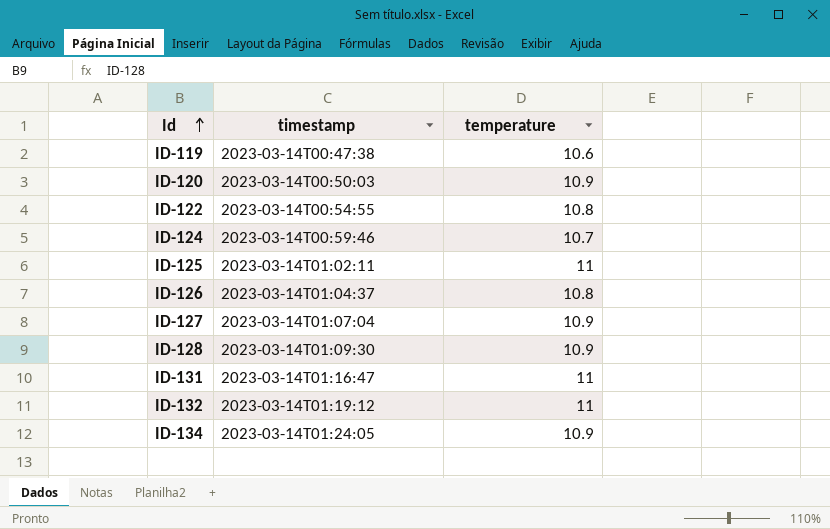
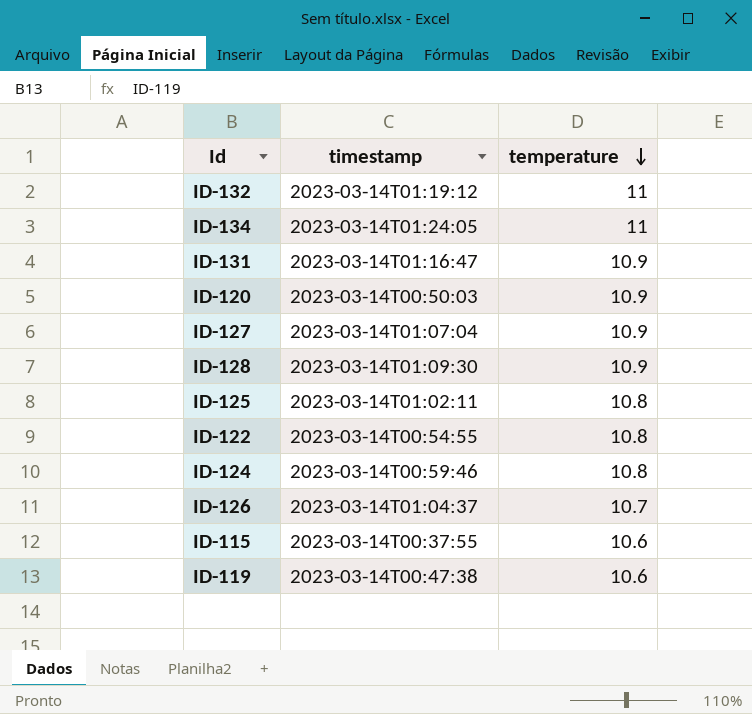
row order: Id ascending -> temperature descending
ID-134 | temperature: 10.9 -> 11
ID-131 | temperature: 11 -> 10.9
ID-125 | temperature: 11 -> 10.8
ID-124 | temperature: 10.7 -> 10.8
ID-126 | temperature: 10.8 -> 10.7
row ID-115: none -> 2023-03-14T00:37:55 | 10.6

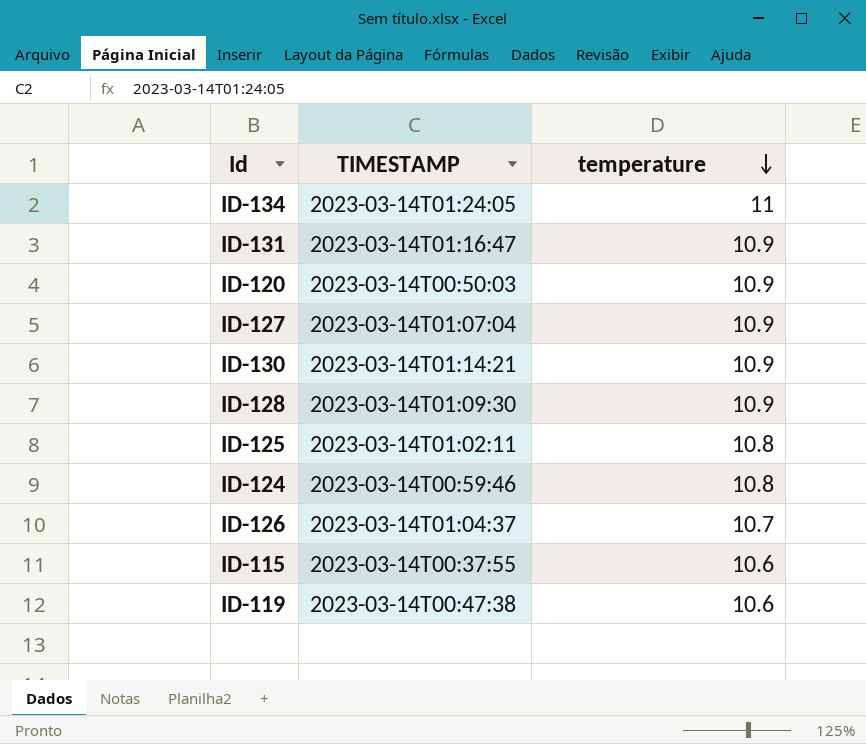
column name: timestamp -> TIMESTAMP
row ID-132: 2023-03-14T01:19:12 | 11 -> none
row ID-122: 2023-03-14T00:54:55 | 10.8 -> none
row ID-130: none -> 2023-03-14T01:14:21 | 10.9

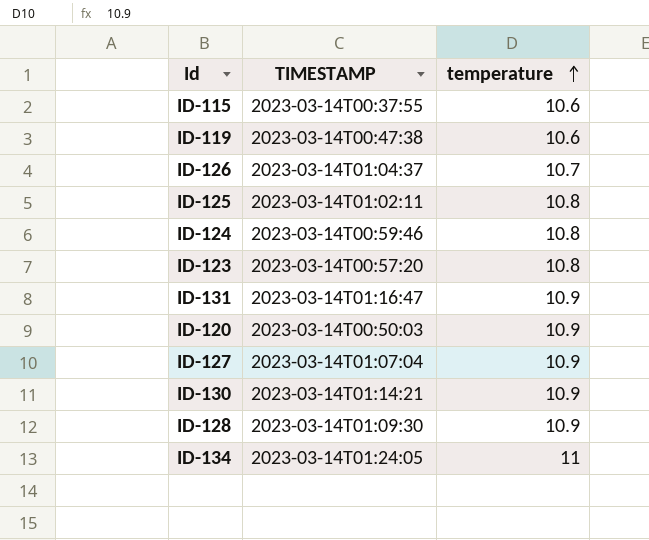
row order: temperature descending -> temperature ascending
row ID-123: none -> 2023-03-14T00:57:20 | 10.8

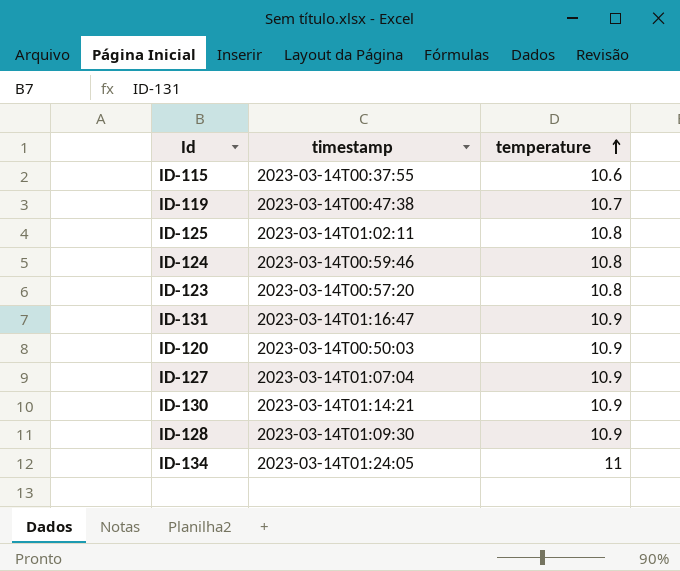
column name: TIMESTAMP -> timestamp
row ID-126: 2023-03-14T01:04:37 | 10.7 -> none
ID-119 | temperature: 10.6 -> 10.7

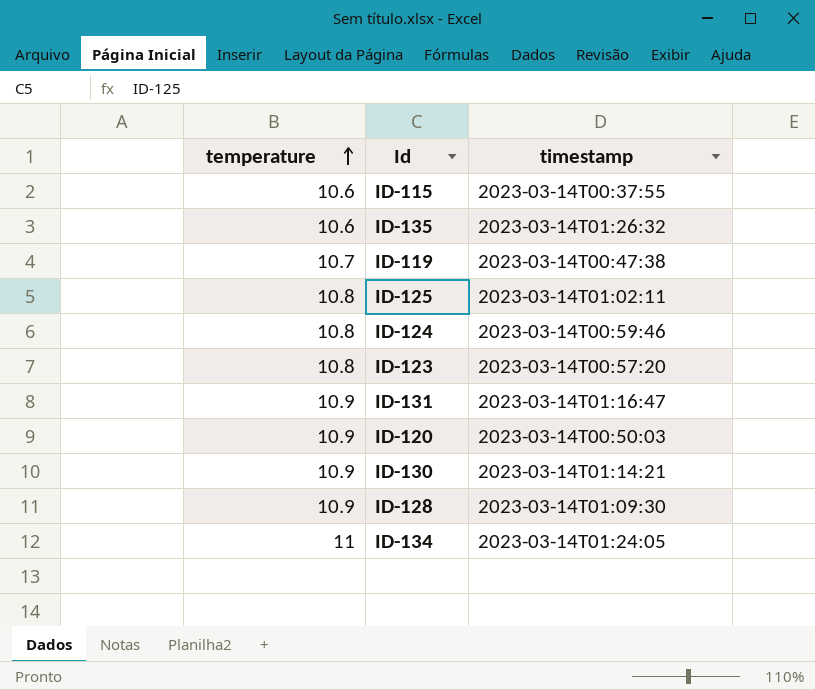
column temperature | position: 3 -> 1
row ID-127: 2023-03-14T01:07:04 | 10.9 -> none
row ID-135: none -> 10.6 | 2023-03-14T01:26:32

